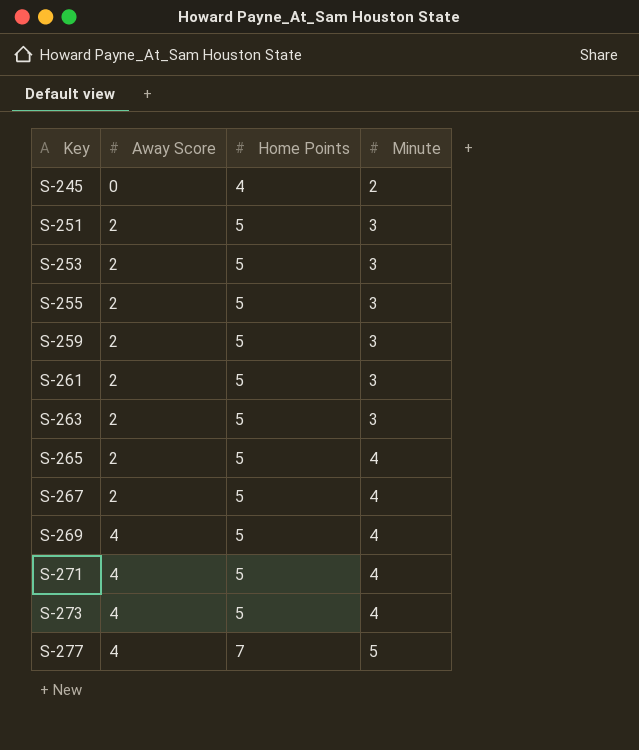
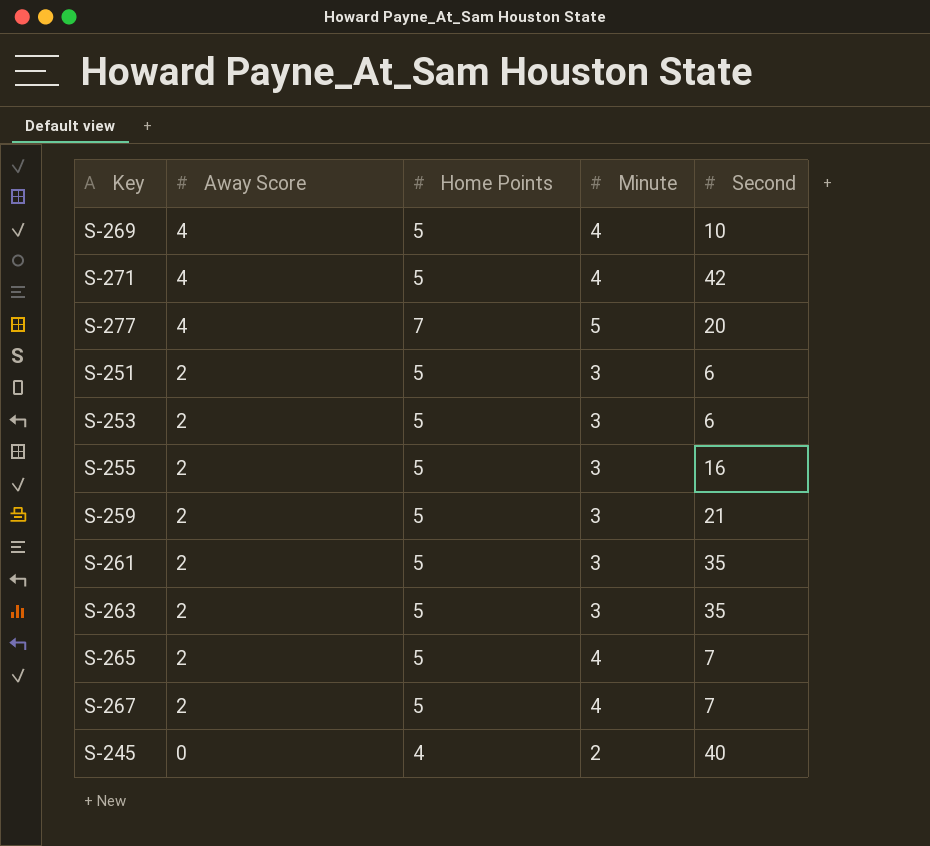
row order: Key ascending -> Away Score descending
column Second | position: none -> 5
row S-273: 4 | 5 | 4 -> none

